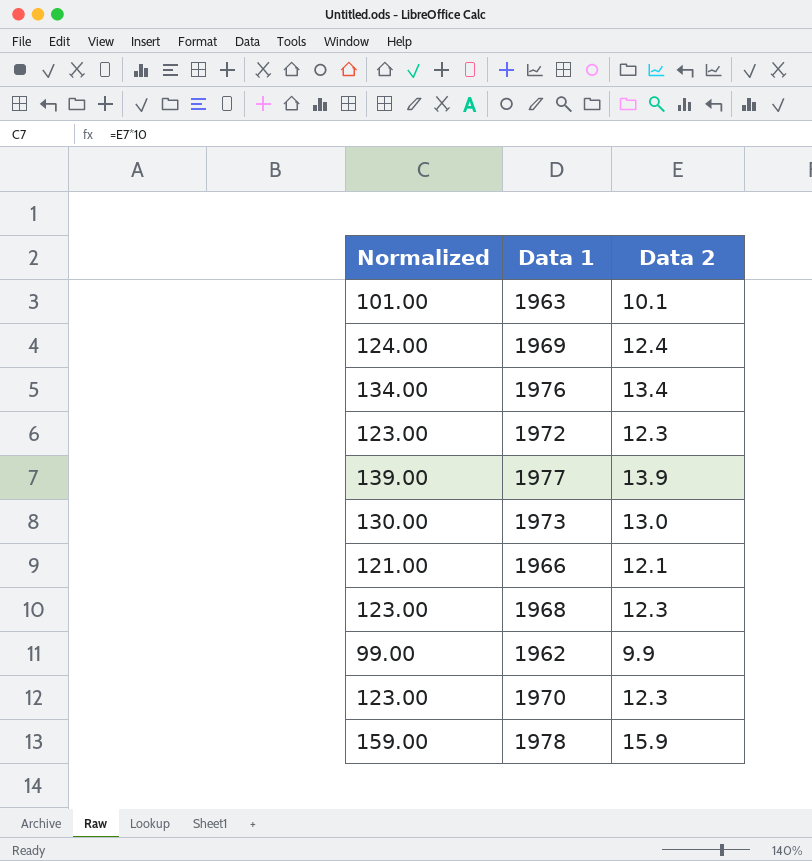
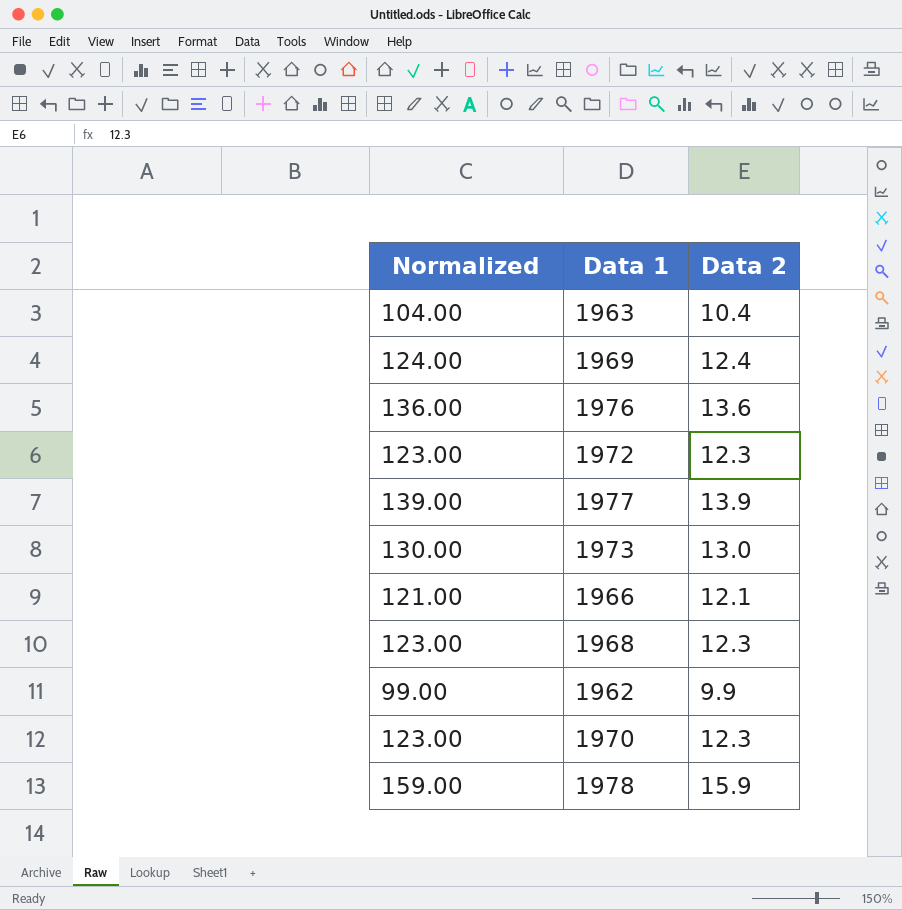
1963 | Normalized: 101.00 -> 104.00
1963 | Data 2: 10.1 -> 10.4
1976 | Normalized: 134.00 -> 136.00
1976 | Data 2: 13.4 -> 13.6

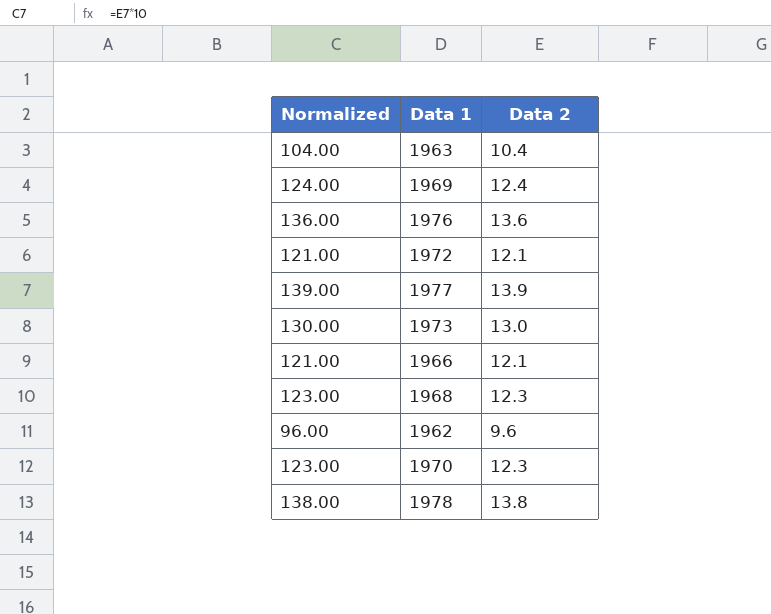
1972 | Normalized: 123.00 -> 121.00
1972 | Data 2: 12.3 -> 12.1
1962 | Normalized: 99.00 -> 96.00
1962 | Data 2: 9.9 -> 9.6
1978 | Normalized: 159.00 -> 138.00
1978 | Data 2: 15.9 -> 13.8

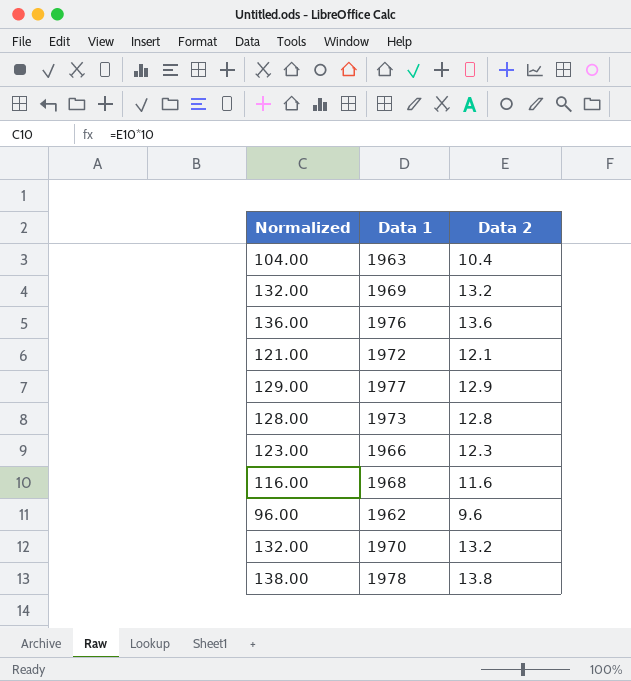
1969 | Normalized: 124.00 -> 132.00
1969 | Data 2: 12.4 -> 13.2
1977 | Normalized: 139.00 -> 129.00
1977 | Data 2: 13.9 -> 12.9
1973 | Normalized: 130.00 -> 128.00
1973 | Data 2: 13.0 -> 12.8
1966 | Normalized: 121.00 -> 123.00
1966 | Data 2: 12.1 -> 12.3
1968 | Normalized: 123.00 -> 116.00
1968 | Data 2: 12.3 -> 11.6
1970 | Normalized: 123.00 -> 132.00
1970 | Data 2: 12.3 -> 13.2

